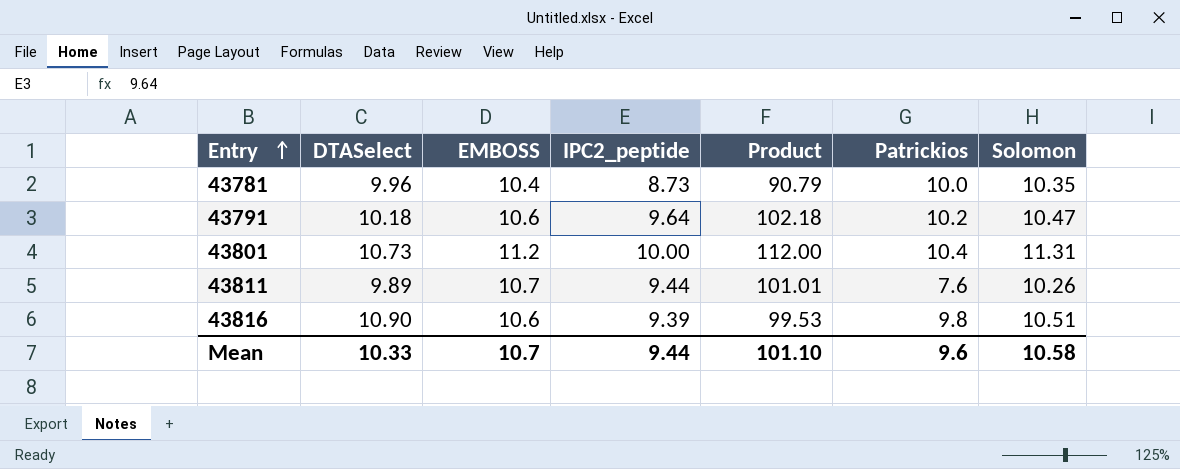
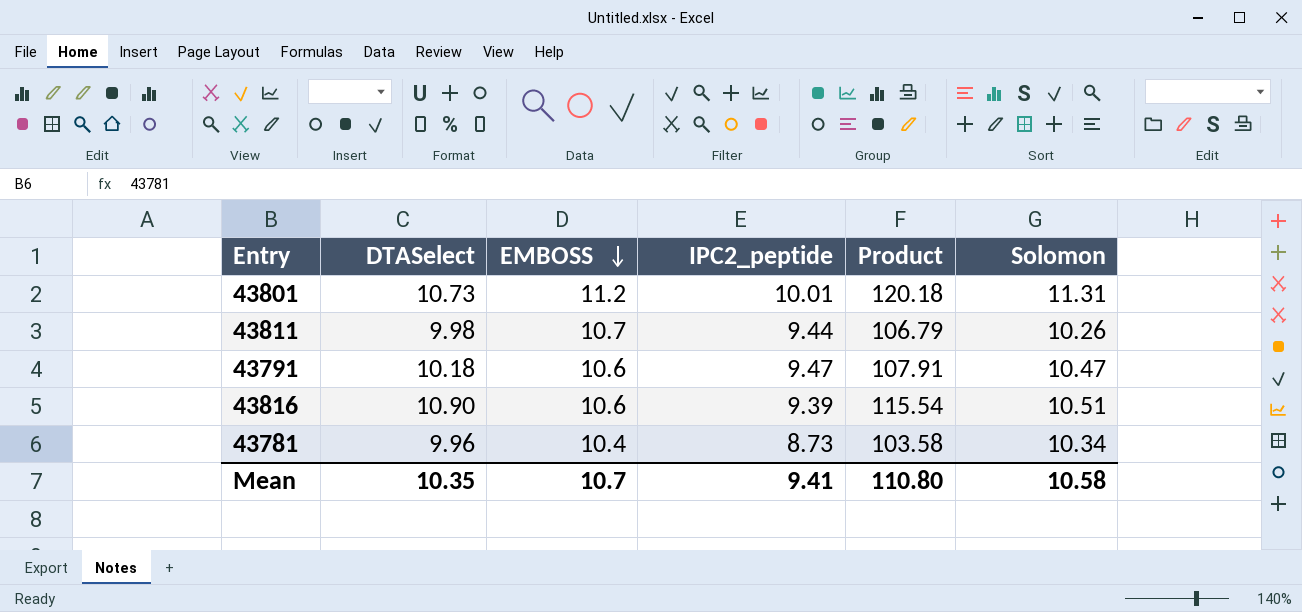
row order: Entry ascending -> EMBOSS descending
column Patrickios | position: 6 -> none
column Product | formula: [EMBOSS] * [IPC2_peptide] -> [DTASelect] * [EMBOSS]
43801 | IPC2_peptide: 10.00 -> 10.01
43811 | DTASelect: 9.89 -> 9.98
43791 | IPC2_peptide: 9.64 -> 9.47
43781 | Solomon: 10.35 -> 10.34
Mean | DTASelect: 10.33 -> 10.35
Mean | IPC2_peptide: 9.44 -> 9.41
Mean | Product: 101.10 -> 110.80

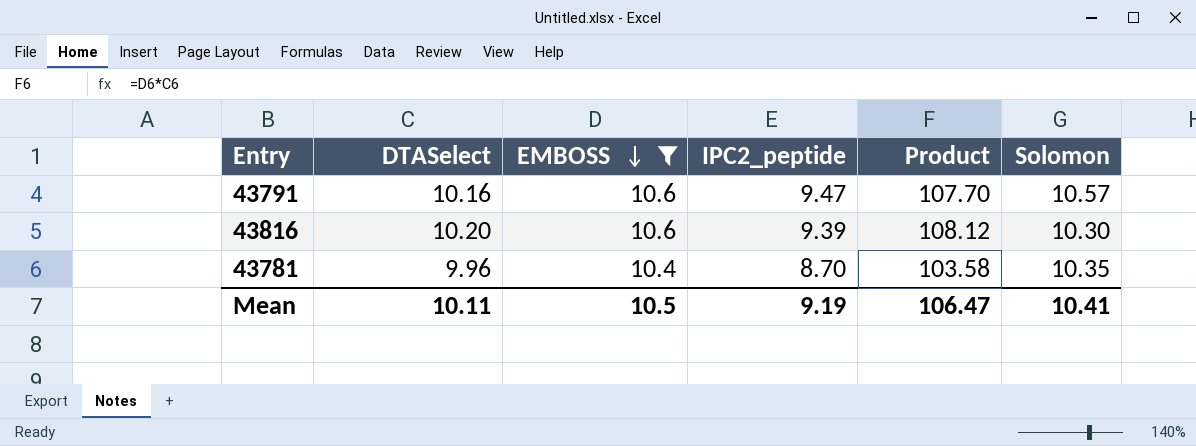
filter: none -> EMBOSS <= 10.6
43791 | DTASelect: 10.18 -> 10.16
43791 | Product: 107.91 -> 107.70
43791 | Solomon: 10.47 -> 10.57
43816 | DTASelect: 10.90 -> 10.20
43816 | Product: 115.54 -> 108.12
43816 | Solomon: 10.51 -> 10.30
43781 | IPC2_peptide: 8.73 -> 8.70
43781 | Solomon: 10.34 -> 10.35
Mean | DTASelect: 10.35 -> 10.11
Mean | EMBOSS: 10.7 -> 10.5
Mean | IPC2_peptide: 9.41 -> 9.19
Mean | Product: 110.80 -> 106.47
Mean | Solomon: 10.58 -> 10.41

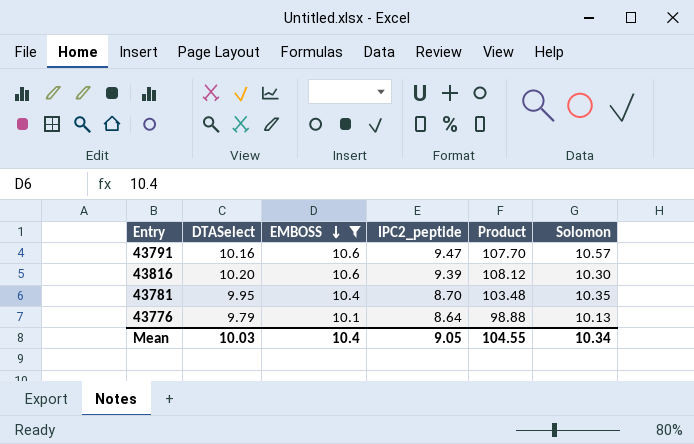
43781 | DTASelect: 9.96 -> 9.95
43781 | Product: 103.58 -> 103.48
row 43776: none -> 9.79 | 10.1 | 8.64 | 98.88 | 10.13
Mean | DTASelect: 10.11 -> 10.03
Mean | EMBOSS: 10.5 -> 10.4
Mean | IPC2_peptide: 9.19 -> 9.05
Mean | Product: 106.47 -> 104.55
Mean | Solomon: 10.41 -> 10.34

